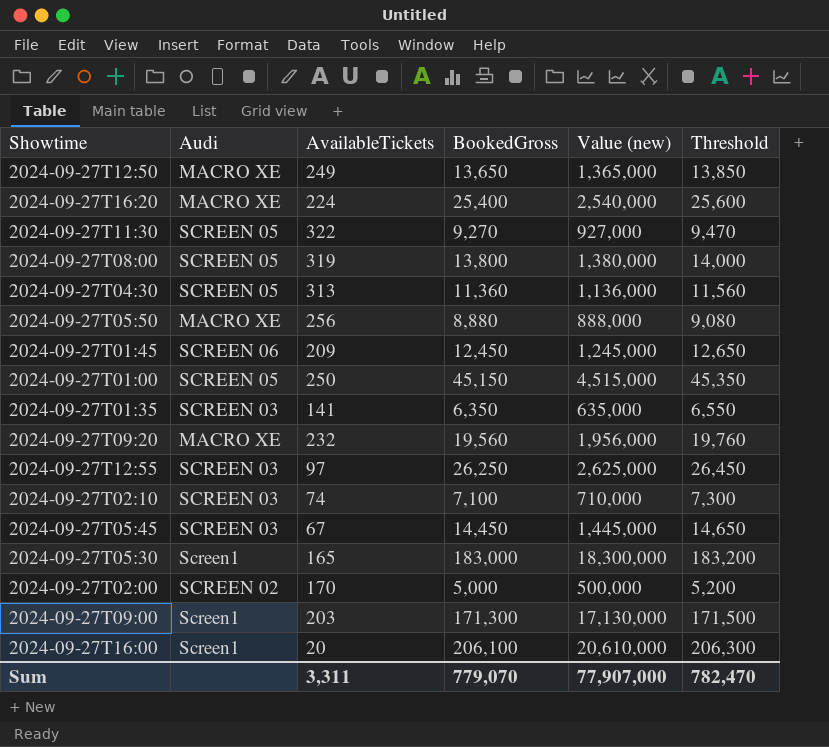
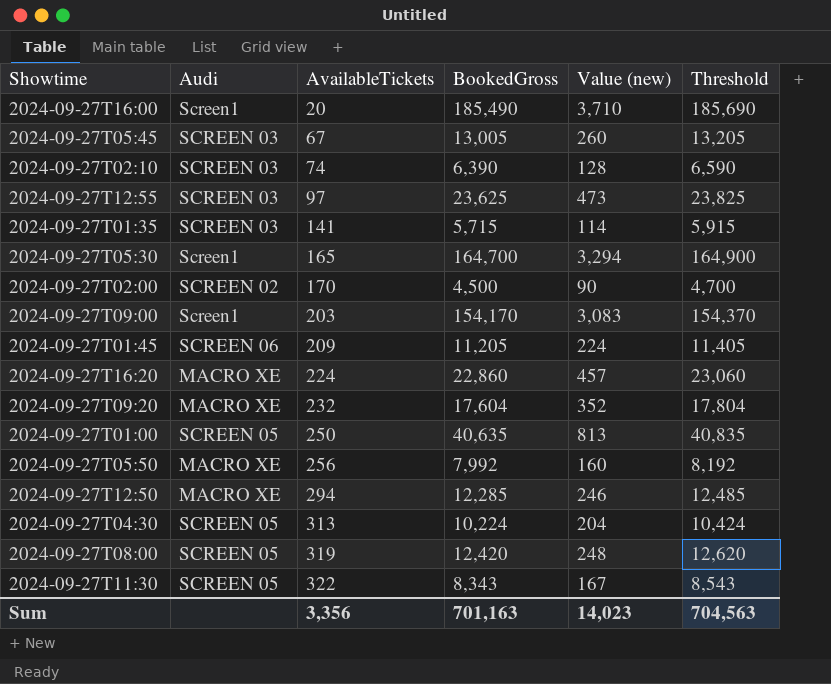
row order: none -> AvailableTickets ascending
column Value (new) | formula: [BookedGross] * 100 -> [BookedGross] * 0.02
2024-09-27T16:00 | BookedGross: 206,100 -> 185,490
2024-09-27T16:00 | Threshold: 206,300 -> 185,690
2024-09-27T05:45 | BookedGross: 14,450 -> 13,005
2024-09-27T05:45 | Threshold: 14,650 -> 13,205
2024-09-27T02:10 | BookedGross: 7,100 -> 6,390
2024-09-27T02:10 | Threshold: 7,300 -> 6,590
2024-09-27T12:55 | BookedGross: 26,250 -> 23,625
2024-09-27T12:55 | Threshold: 26,450 -> 23,825
2024-09-27T01:35 | BookedGross: 6,350 -> 5,715
2024-09-27T01:35 | Threshold: 6,550 -> 5,915
2024-09-27T05:30 | BookedGross: 183,000 -> 164,700
2024-09-27T05:30 | Threshold: 183,200 -> 164,900
2024-09-27T02:00 | BookedGross: 5,000 -> 4,500
2024-09-27T02:00 | Threshold: 5,200 -> 4,700
2024-09-27T09:00 | BookedGross: 171,300 -> 154,170
2024-09-27T09:00 | Threshold: 171,500 -> 154,370
2024-09-27T01:45 | BookedGross: 12,450 -> 11,205
2024-09-27T01:45 | Threshold: 12,650 -> 11,405
2024-09-27T16:20 | BookedGross: 25,400 -> 22,860
2024-09-27T16:20 | Threshold: 25,600 -> 23,060
2024-09-27T09:20 | BookedGross: 19,560 -> 17,604
2024-09-27T09:20 | Threshold: 19,760 -> 17,804
2024-09-27T01:00 | BookedGross: 45,150 -> 40,635
2024-09-27T01:00 | Threshold: 45,350 -> 40,835
2024-09-27T05:50 | BookedGross: 8,880 -> 7,992
2024-09-27T05:50 | Threshold: 9,080 -> 8,192
2024-09-27T12:50 | AvailableTickets: 249 -> 294
2024-09-27T12:50 | BookedGross: 13,650 -> 12,285
2024-09-27T12:50 | Threshold: 13,850 -> 12,485
2024-09-27T04:30 | BookedGross: 11,360 -> 10,224
2024-09-27T04:30 | Threshold: 11,560 -> 10,424
2024-09-27T08:00 | BookedGross: 13,800 -> 12,420
2024-09-27T08:00 | Threshold: 14,000 -> 12,620
2024-09-27T11:30 | BookedGross: 9,270 -> 8,343
2024-09-27T11:30 | Threshold: 9,470 -> 8,543
Sum | AvailableTickets: 3,311 -> 3,356
Sum | BookedGross: 779,070 -> 701,163
Sum | Value (new): 77,907,000 -> 14,023
Sum | Threshold: 782,470 -> 704,563

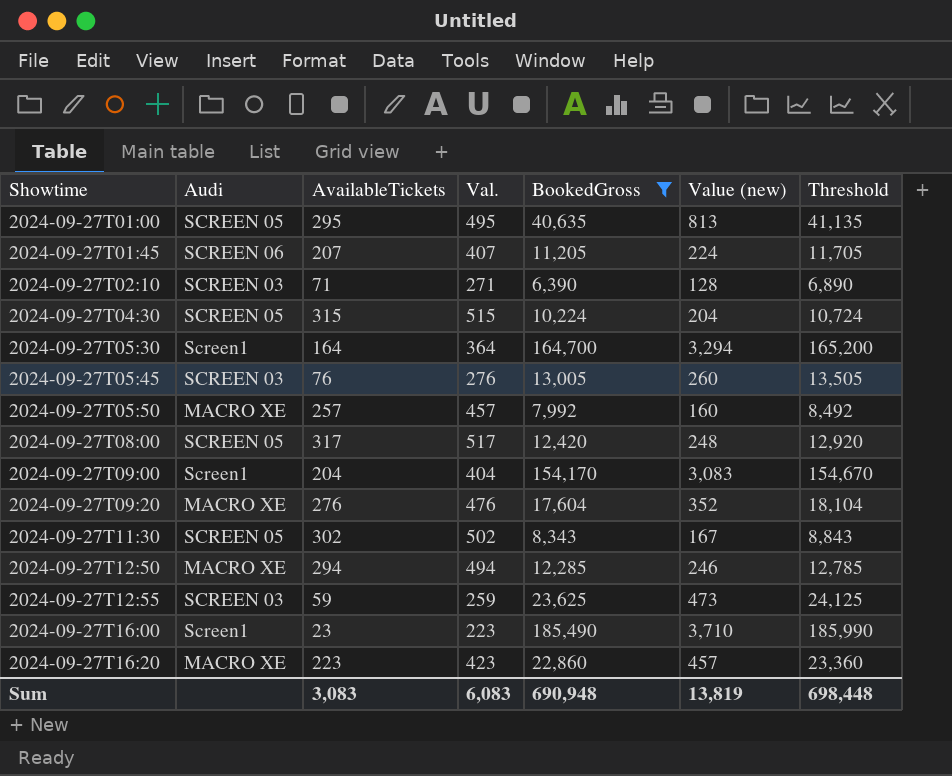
filter: none -> BookedGross >= 6,390
row order: AvailableTickets ascending -> Showtime ascending
column Val. | formula: none -> [AvailableTickets] + 200
column Threshold | formula: [BookedGross] + 200 -> [BookedGross] + 500
2024-09-27T01:00 | AvailableTickets: 250 -> 295
2024-09-27T01:45 | AvailableTickets: 209 -> 207
2024-09-27T02:10 | AvailableTickets: 74 -> 71
2024-09-27T04:30 | AvailableTickets: 313 -> 315
2024-09-27T05:30 | AvailableTickets: 165 -> 164
2024-09-27T05:45 | AvailableTickets: 67 -> 76
2024-09-27T05:50 | AvailableTickets: 256 -> 257
2024-09-27T08:00 | AvailableTickets: 319 -> 317
2024-09-27T09:00 | AvailableTickets: 203 -> 204
2024-09-27T09:20 | AvailableTickets: 232 -> 276
2024-09-27T11:30 | AvailableTickets: 322 -> 302
2024-09-27T12:55 | AvailableTickets: 97 -> 59
2024-09-27T16:00 | AvailableTickets: 20 -> 23
2024-09-27T16:20 | AvailableTickets: 224 -> 223
Sum | AvailableTickets: 3,356 -> 3,083
Sum | BookedGross: 701,163 -> 690,948
Sum | Value (new): 14,023 -> 13,819
Sum | Threshold: 704,563 -> 698,448

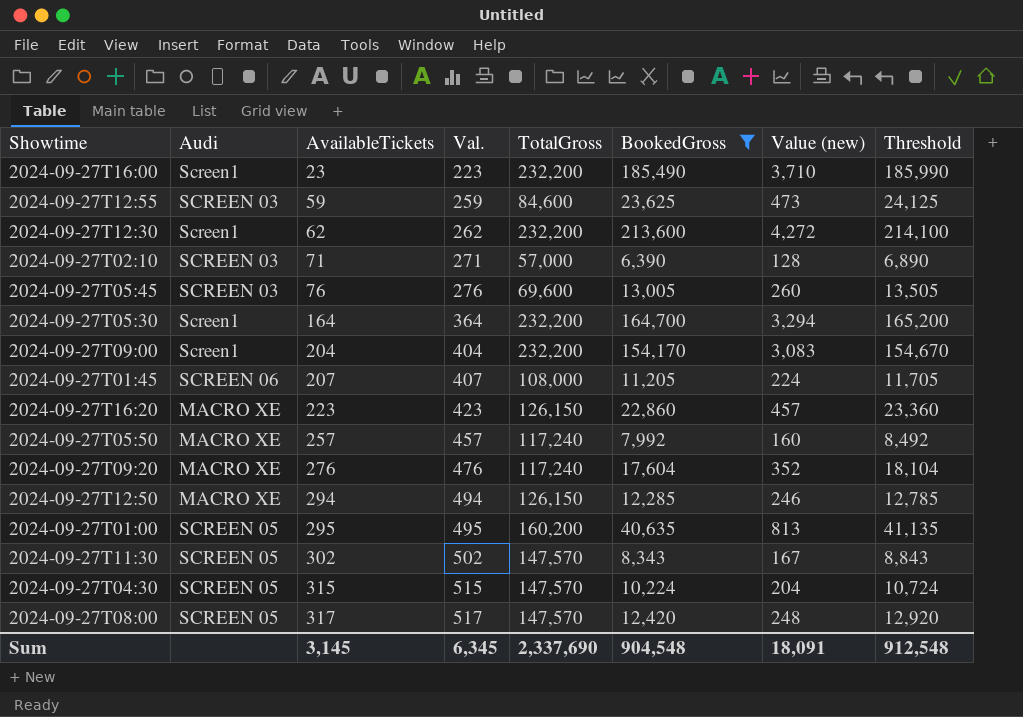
row order: Showtime ascending -> AvailableTickets ascending
column TotalGross | position: none -> 5
row 2024-09-27T12:30: none -> Screen1 | 62 | 262 | 232,200 | 213,600 | 4,272 | 214,100
Sum | AvailableTickets: 3,083 -> 3,145
Sum | Val.: 6,083 -> 6,345
Sum | BookedGross: 690,948 -> 904,548
Sum | Value (new): 13,819 -> 18,091
Sum | Threshold: 698,448 -> 912,548

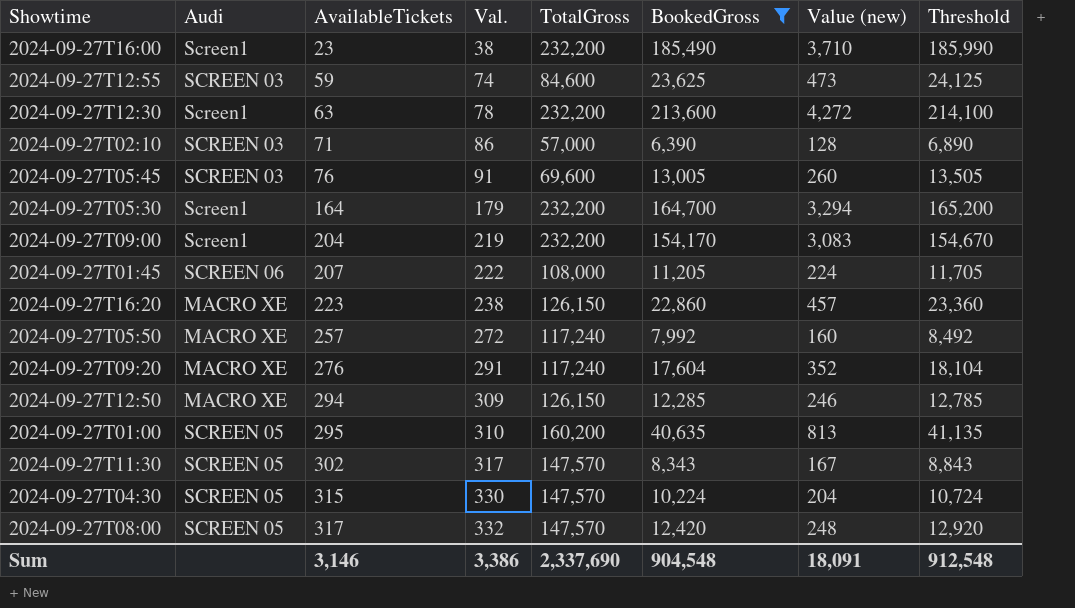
column Val. | formula: [AvailableTickets] + 200 -> [AvailableTickets] + 15
2024-09-27T12:30 | AvailableTickets: 62 -> 63
Sum | AvailableTickets: 3,145 -> 3,146
Sum | Val.: 6,345 -> 3,386

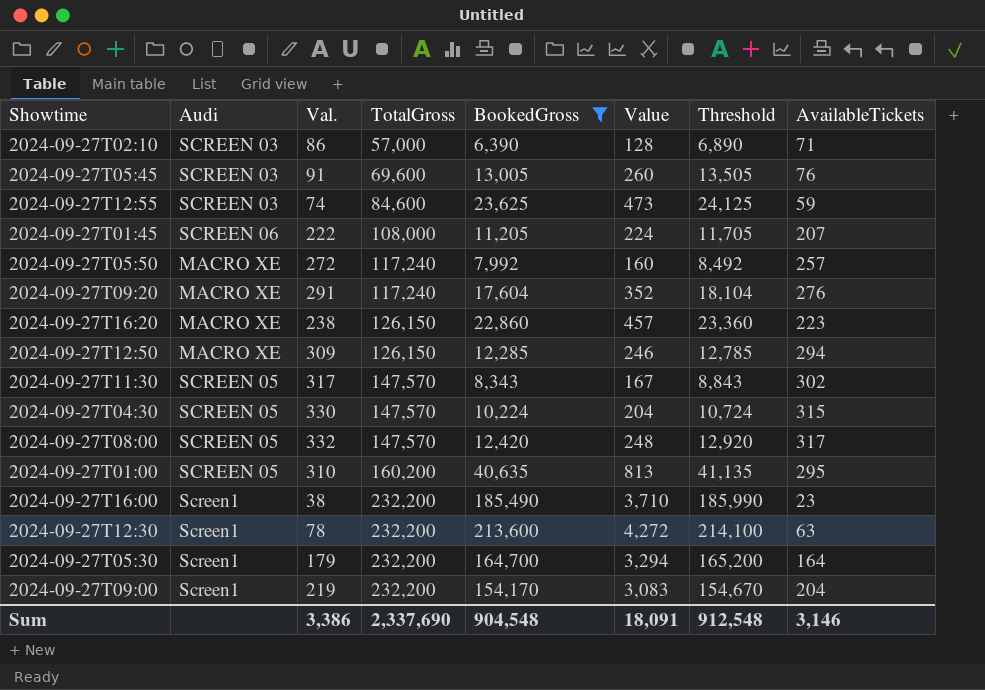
row order: AvailableTickets ascending -> TotalGross ascending
column name: Value (new) -> Value
column AvailableTickets | position: 3 -> 8

